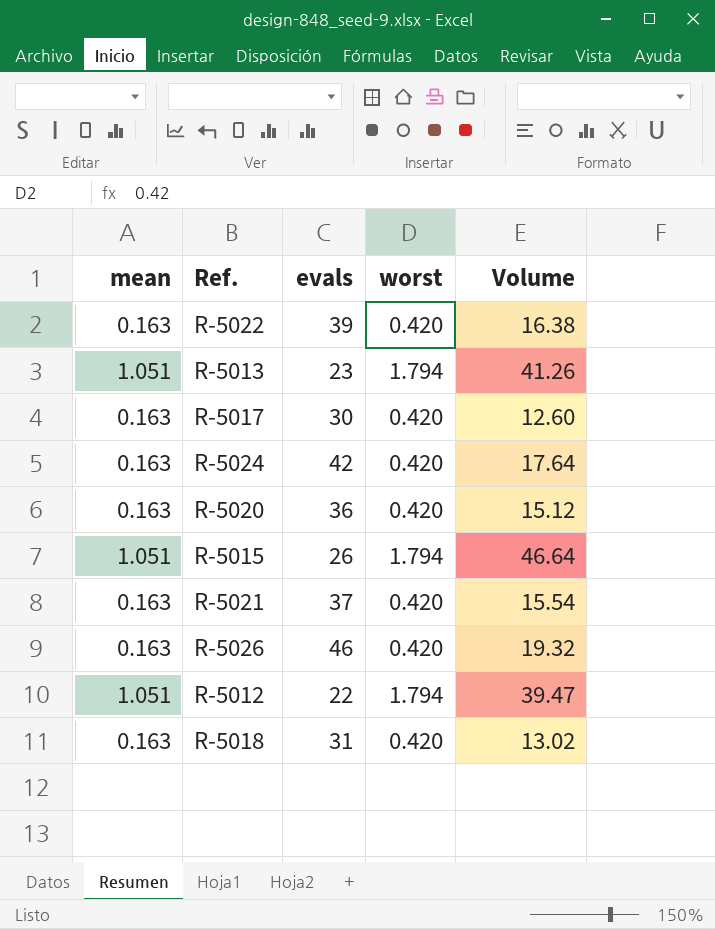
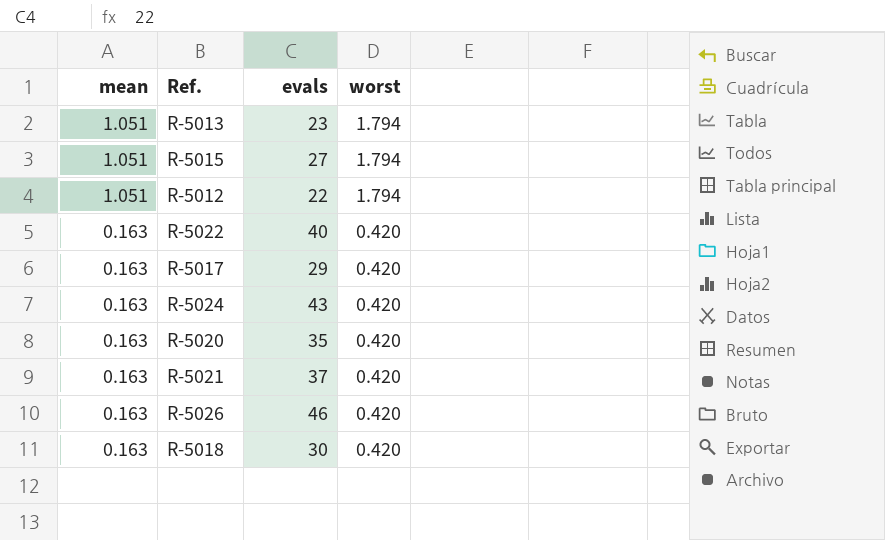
row order: none -> mean descending
column Volume | formula: [evals] * [worst] -> none
R-5015 | evals: 26 -> 27
R-5022 | evals: 39 -> 40
R-5017 | evals: 30 -> 29
R-5024 | evals: 42 -> 43
R-5020 | evals: 36 -> 35
R-5018 | evals: 31 -> 30

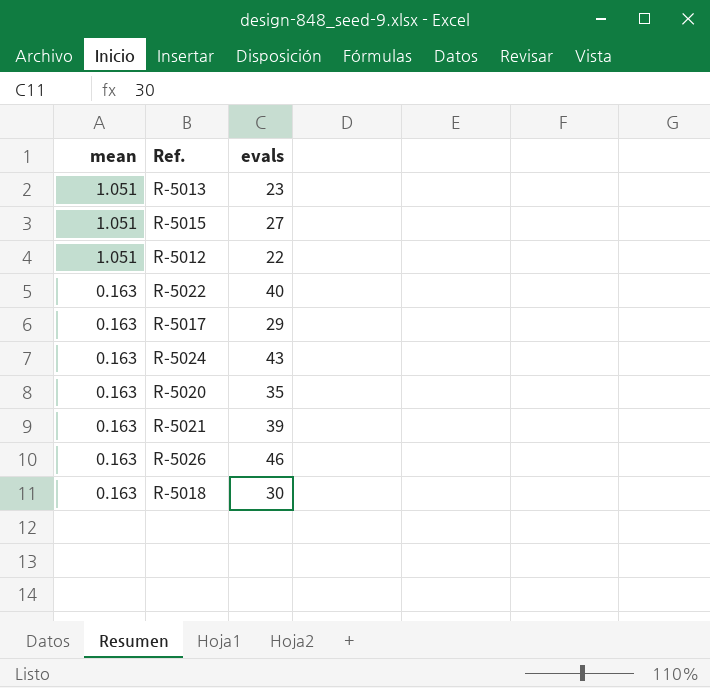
column worst | position: 4 -> none
R-5021 | evals: 37 -> 39

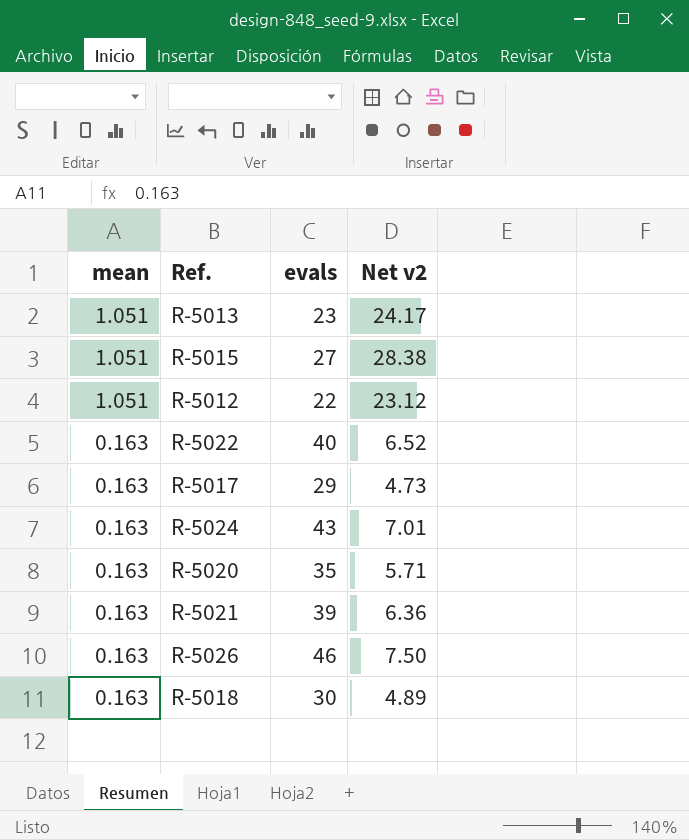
column Net v2 | formula: none -> [mean] * [evals]

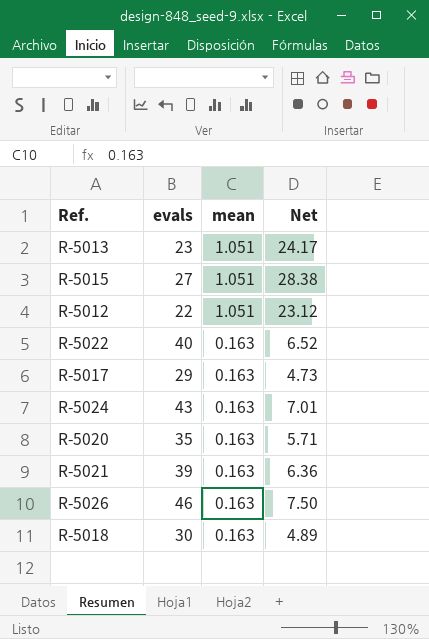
column mean | position: 1 -> 3
column name: Net v2 -> Net

